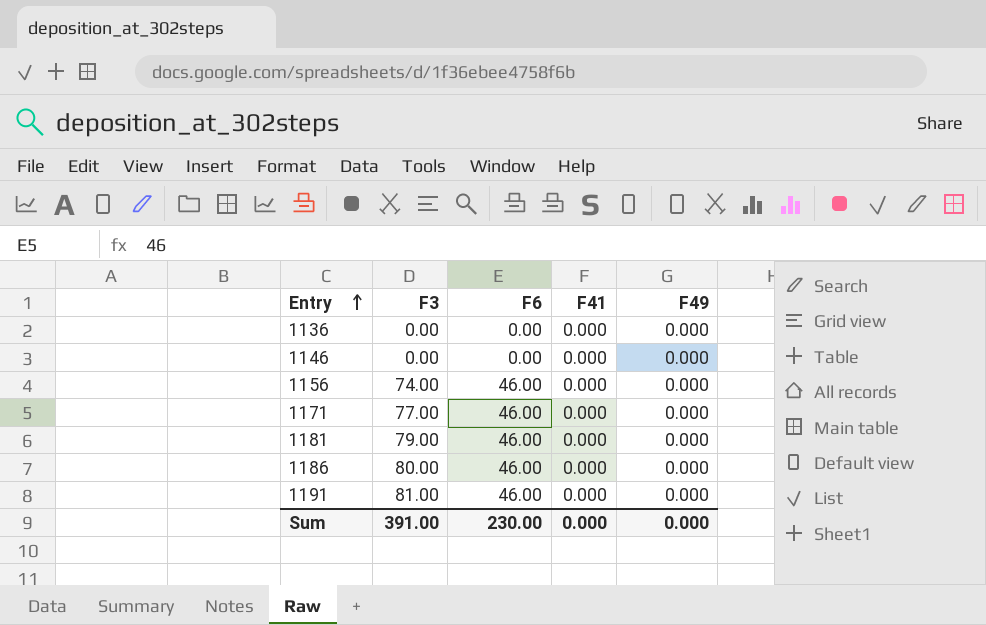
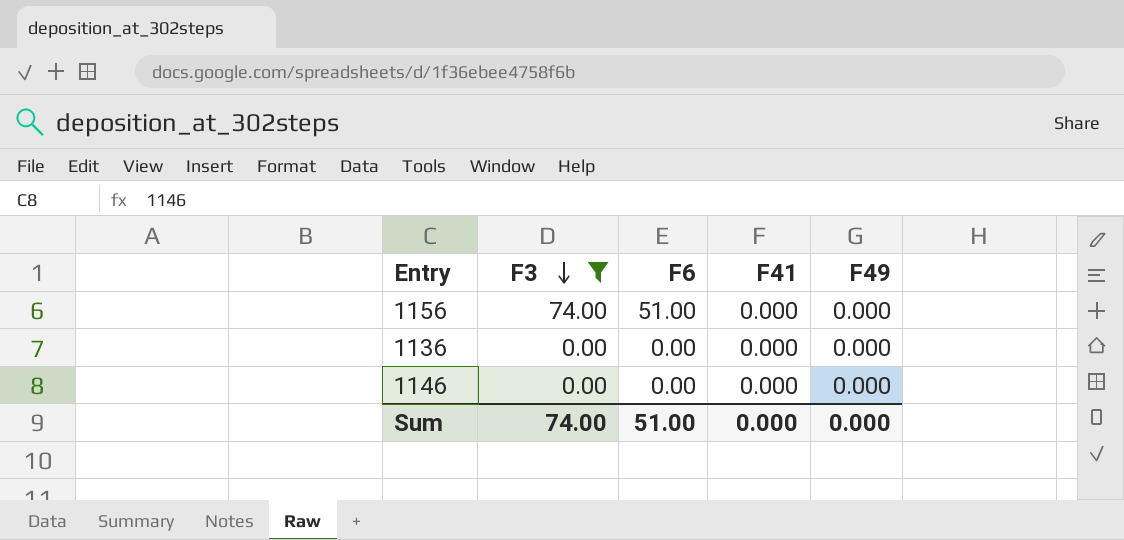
filter: none -> F3 <= 74.00
row order: Entry ascending -> F3 descending
1156 | F6: 46.00 -> 51.00
Sum | F3: 391.00 -> 74.00
Sum | F6: 230.00 -> 51.00

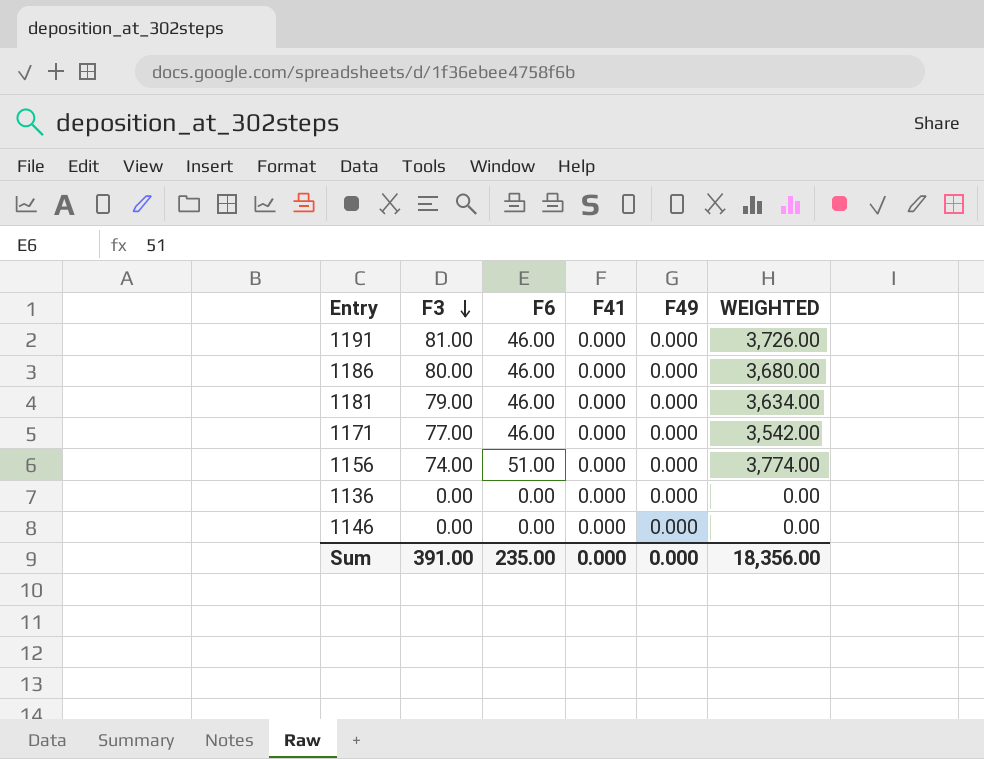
filter: F3 <= 74.00 -> none
column WEIGHTED | formula: none -> [F3] * [F6]
Sum | F3: 74.00 -> 391.00
Sum | F6: 51.00 -> 235.00

